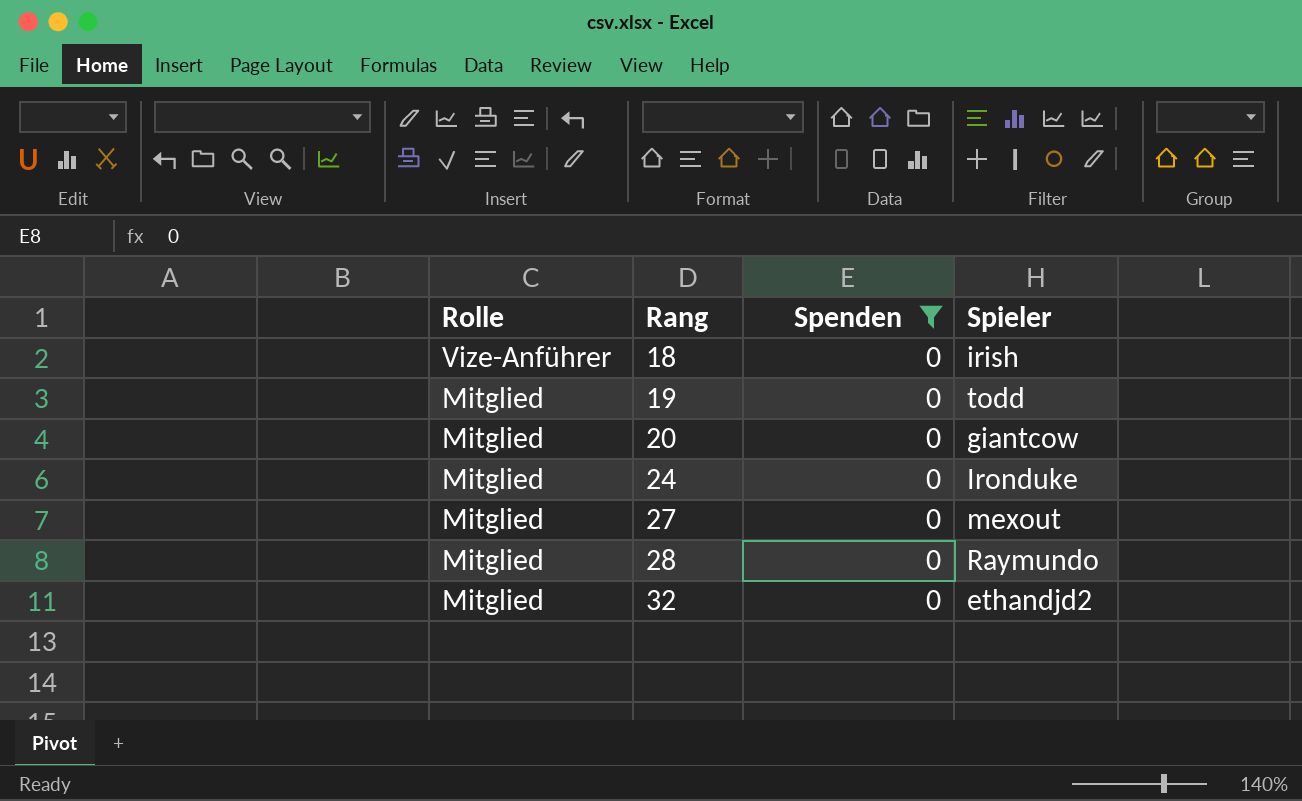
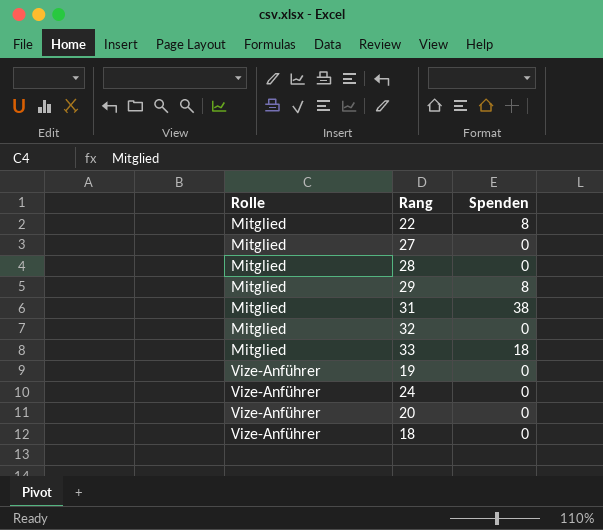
filter: Spenden = 0 -> none
row order: Rolle descending -> Rolle ascending
column Spieler | position: 4 -> none
19 | Rolle: Mitglied -> Vize-Anführer
24 | Rolle: Mitglied -> Vize-Anführer
20 | Rolle: Mitglied -> Vize-Anführer

